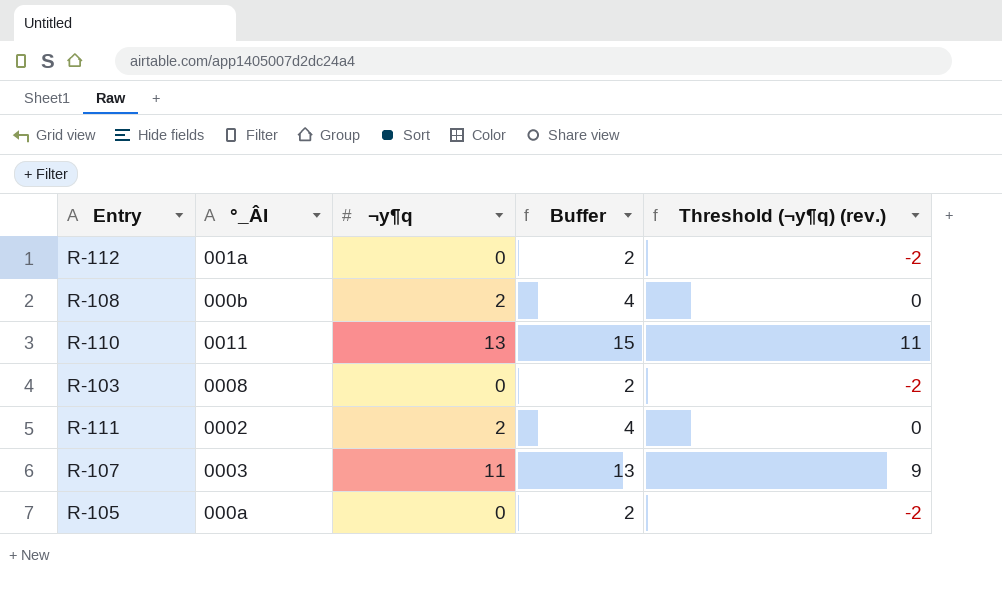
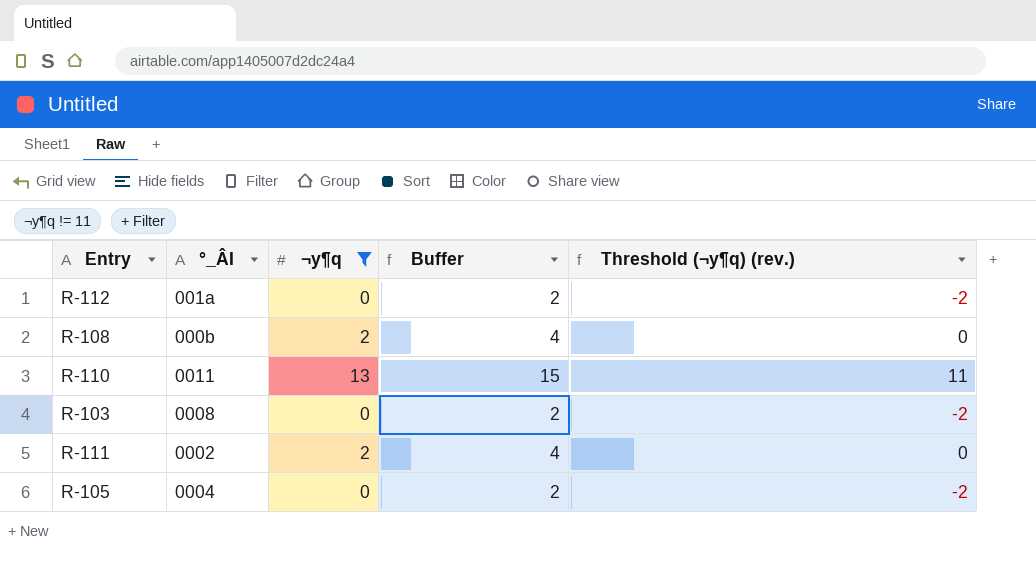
filter: none -> ¬y¶q != 11
R-105 | °_ÂI: 000a -> 0004

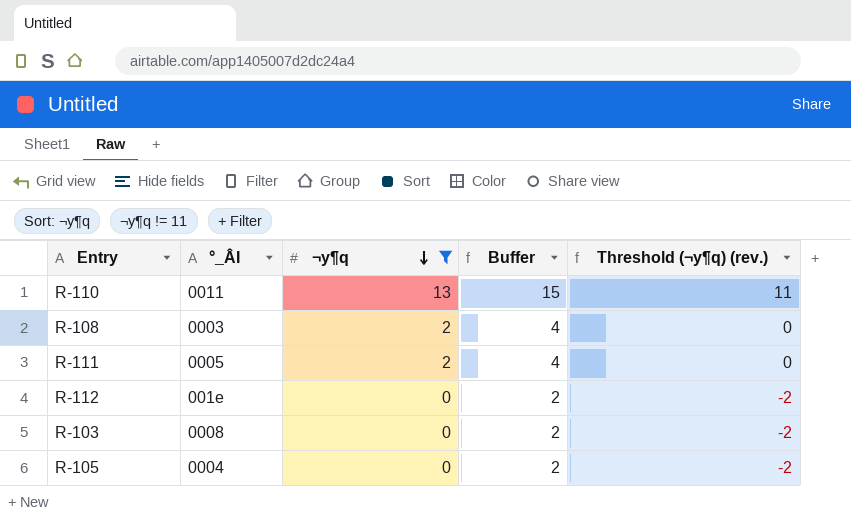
row order: none -> ¬y¶q descending
R-108 | °_ÂI: 000b -> 0003
R-111 | °_ÂI: 0002 -> 0005
R-112 | °_ÂI: 001a -> 001e

